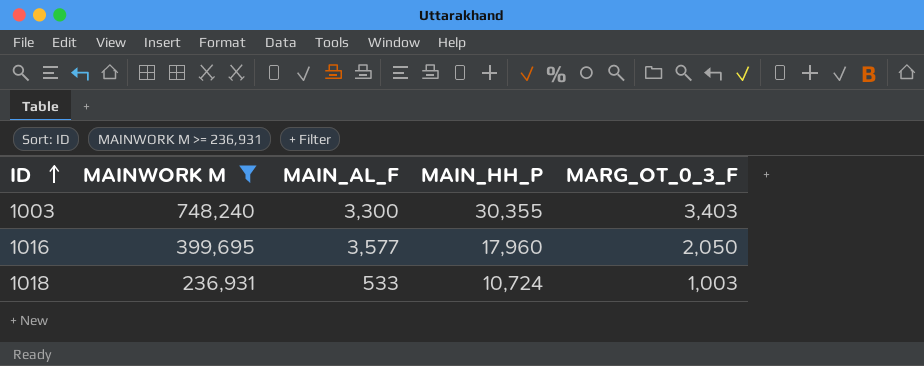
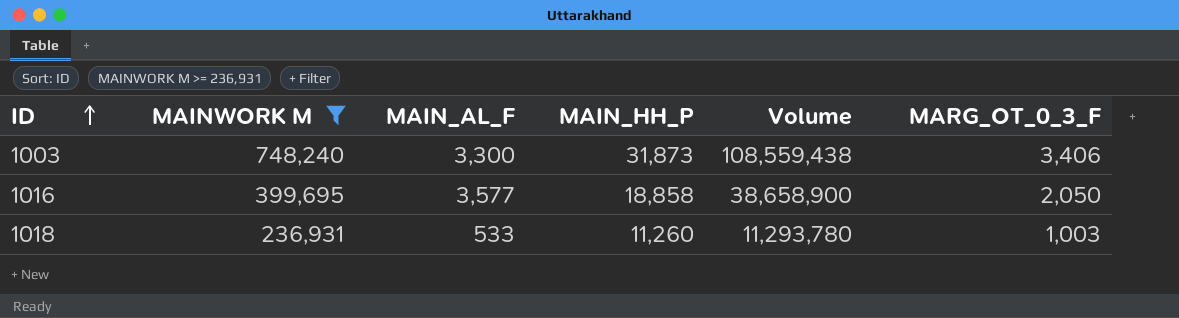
column Volume | formula: none -> [MAIN_HH_P] * [MARG_OT_0_3_F]
1003 | MAIN_HH_P: 30,355 -> 31,873
1003 | MARG_OT_0_3_F: 3,403 -> 3,406
1016 | MAIN_HH_P: 17,960 -> 18,858
1018 | MAIN_HH_P: 10,724 -> 11,260

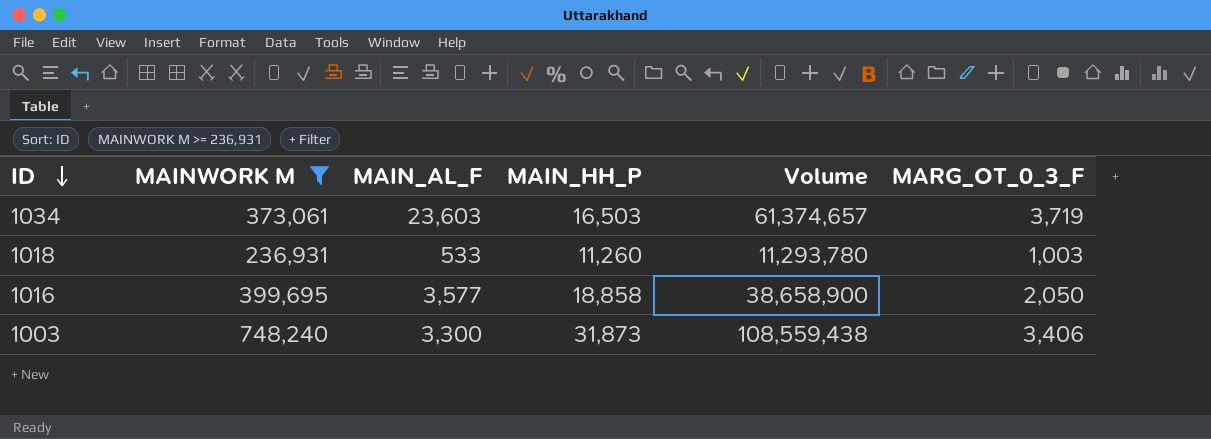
row order: ID ascending -> ID descending
row 1034: none -> 373,061 | 23,603 | 16,503 | 61,374,657 | 3,719

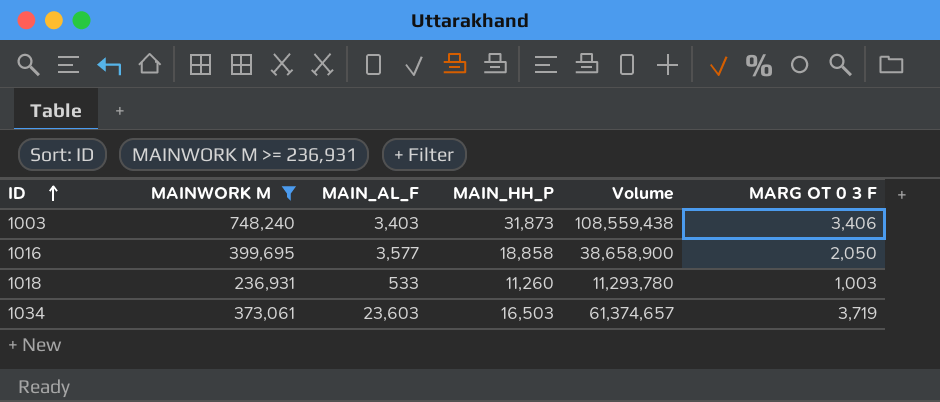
row order: ID descending -> ID ascending
column name: MARG_OT_0_3_F -> MARG OT 0 3 F
1003 | MAIN_AL_F: 3,300 -> 3,403

